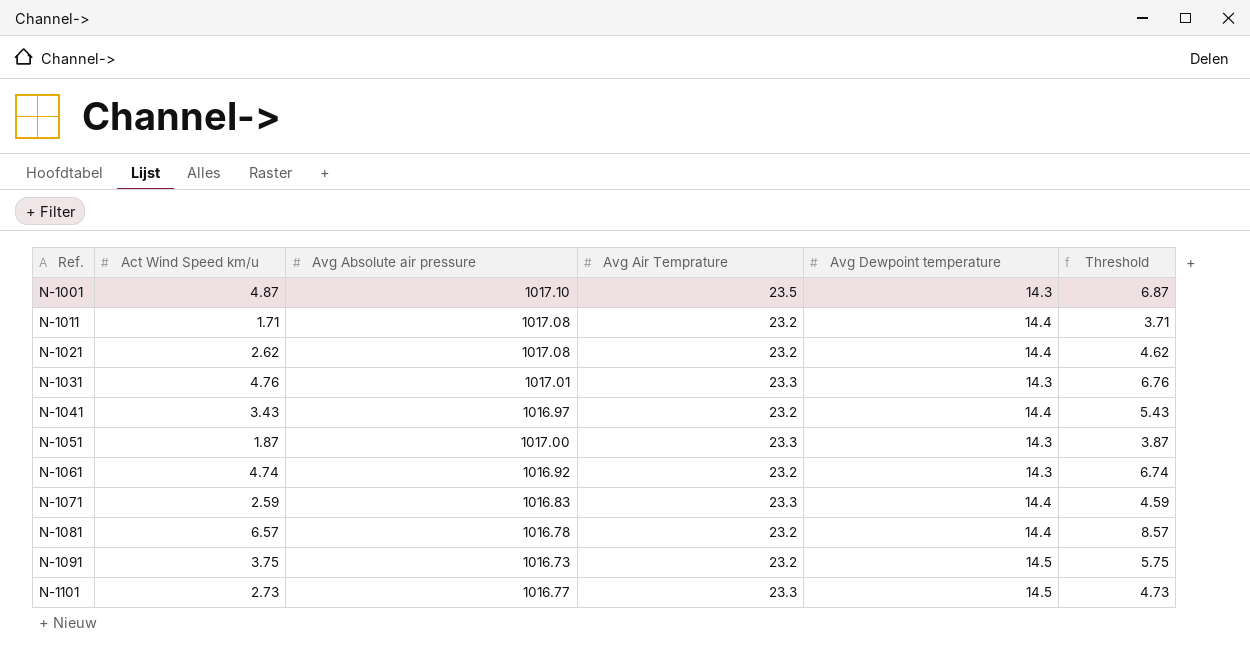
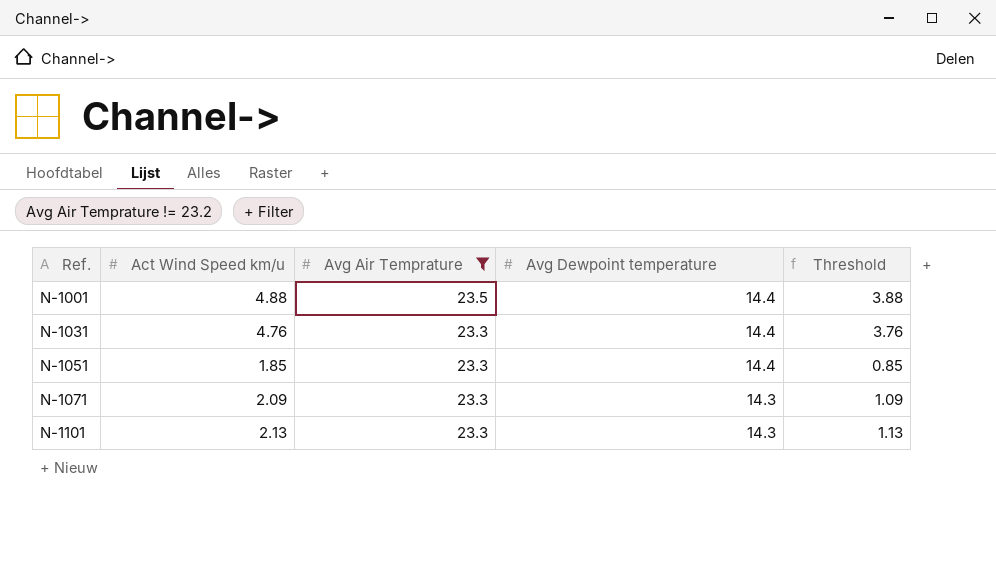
filter: none -> Avg Air Temprature != 23.2
column Avg Absolute air pressure | position: 3 -> none
column Threshold | formula: [Act Wind Speed km/u] + 2 -> [Act Wind Speed km/u] - 1
N-1001 | Act Wind Speed km/u: 4.87 -> 4.88
N-1001 | Avg Dewpoint temperature: 14.3 -> 14.4
N-1031 | Avg Dewpoint temperature: 14.3 -> 14.4
N-1051 | Act Wind Speed km/u: 1.87 -> 1.85
N-1051 | Avg Dewpoint temperature: 14.3 -> 14.4
N-1071 | Act Wind Speed km/u: 2.59 -> 2.09
N-1071 | Avg Dewpoint temperature: 14.4 -> 14.3
N-1101 | Act Wind Speed km/u: 2.73 -> 2.13
N-1101 | Avg Dewpoint temperature: 14.5 -> 14.3

